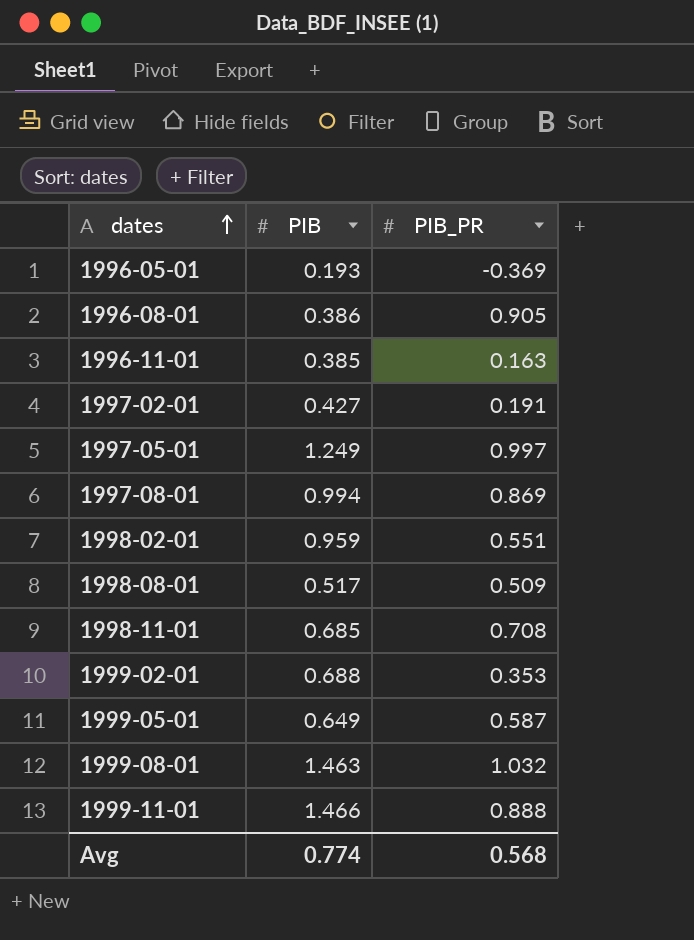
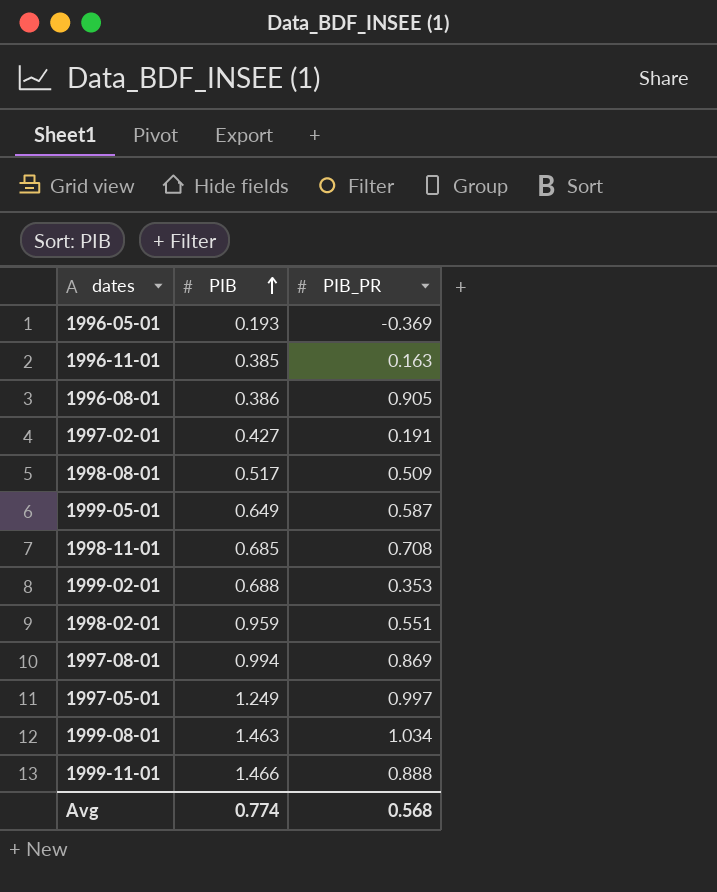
row order: dates ascending -> PIB ascending
1999-08-01 | PIB_PR: 1.032 -> 1.034

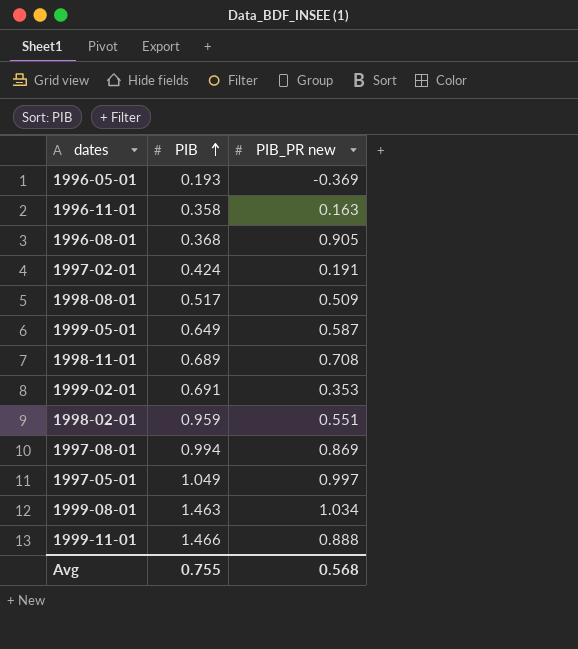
column name: PIB_PR -> PIB_PR new
1996-11-01 | PIB: 0.385 -> 0.358
1996-08-01 | PIB: 0.386 -> 0.368
1997-02-01 | PIB: 0.427 -> 0.424
1998-11-01 | PIB: 0.685 -> 0.689
1999-02-01 | PIB: 0.688 -> 0.691
1997-05-01 | PIB: 1.249 -> 1.049
Avg | PIB: 0.774 -> 0.755

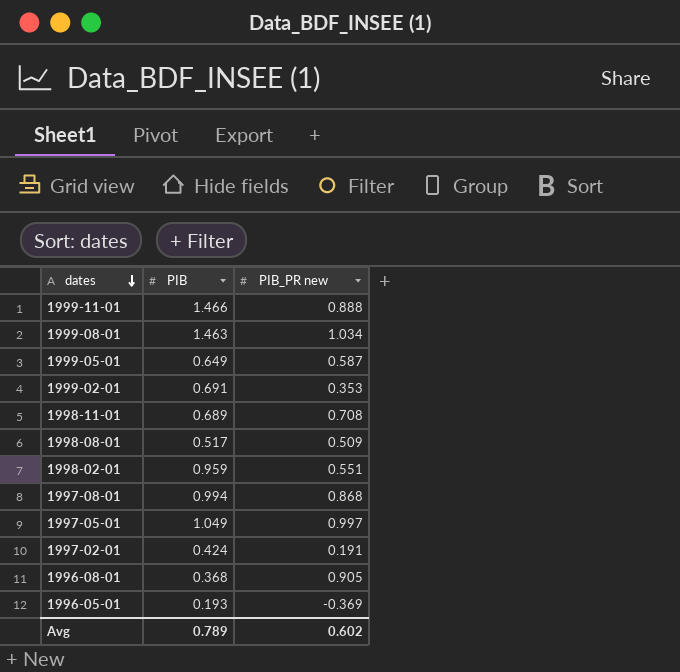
row order: PIB ascending -> dates descending
row 1996-11-01: 0.358 | 0.163 -> none
1997-08-01 | PIB_PR new: 0.869 -> 0.868
Avg | PIB: 0.755 -> 0.789
Avg | PIB_PR new: 0.568 -> 0.602

